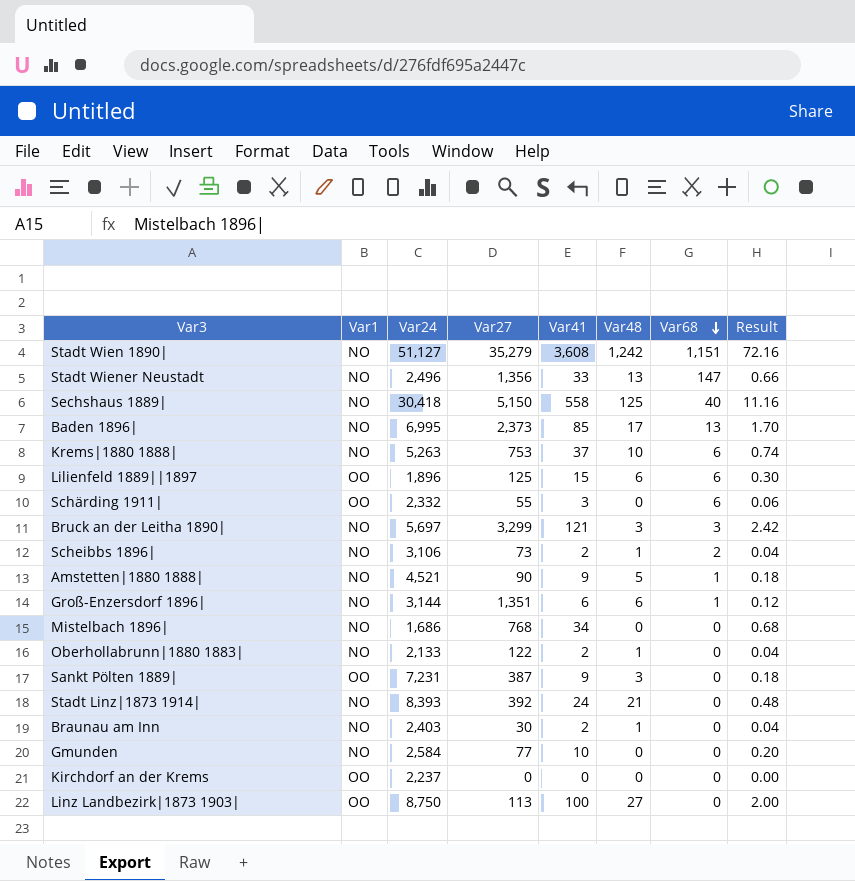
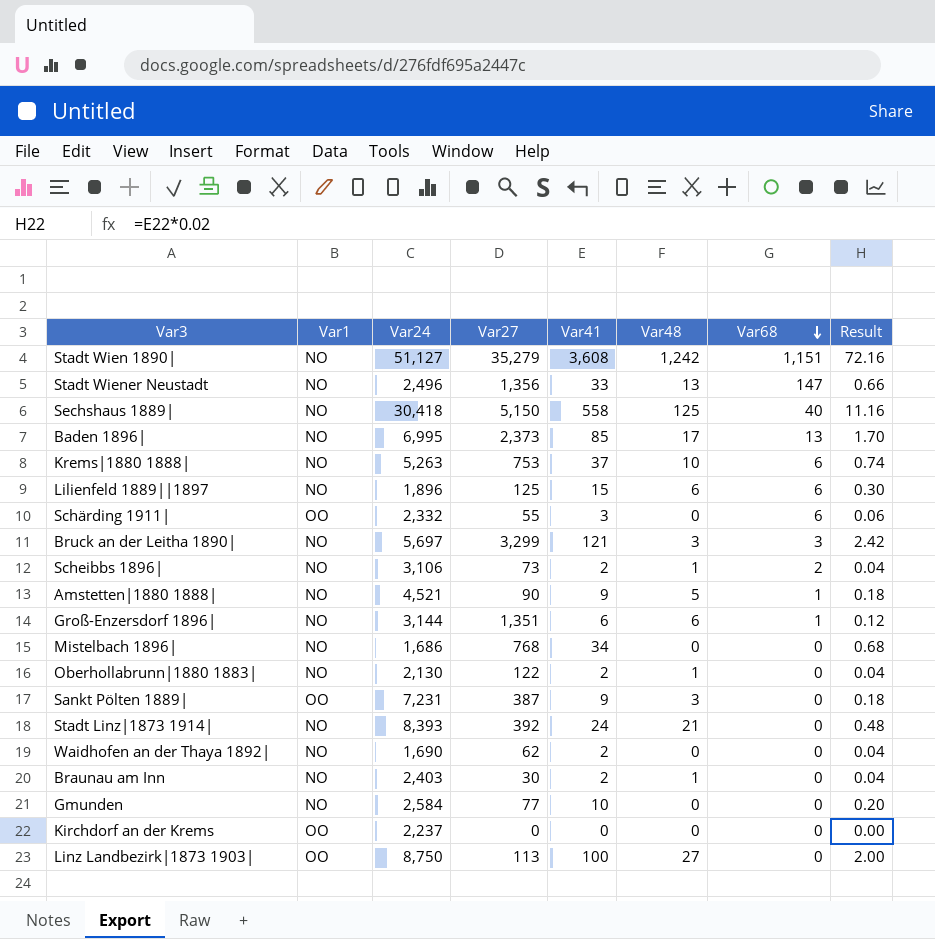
Lilienfeld 1889||1897 | Var1: OO -> NO
Oberhollabrunn|1880 1883| | Var24: 2,133 -> 2,130
row Waidhofen an der Thaya 1892|: none -> NO | 1,690 | 62 | 2 | 0 | 0 | 0.04

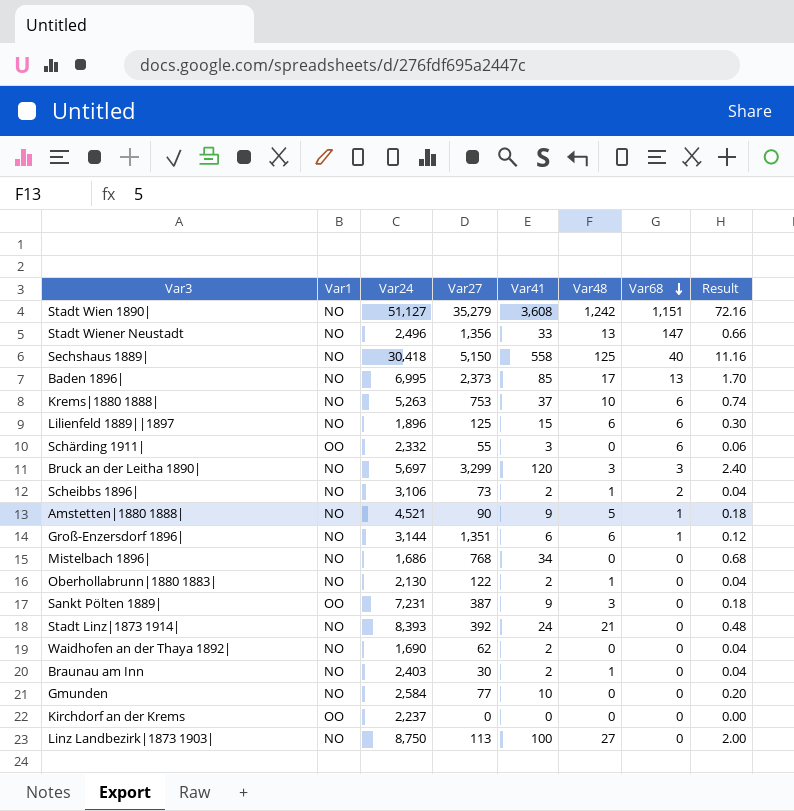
Bruck an der Leitha 1890| | Var41: 121 -> 120
Bruck an der Leitha 1890| | Result: 2.42 -> 2.40
Linz Landbezirk|1873 1903| | Var1: OO -> NO

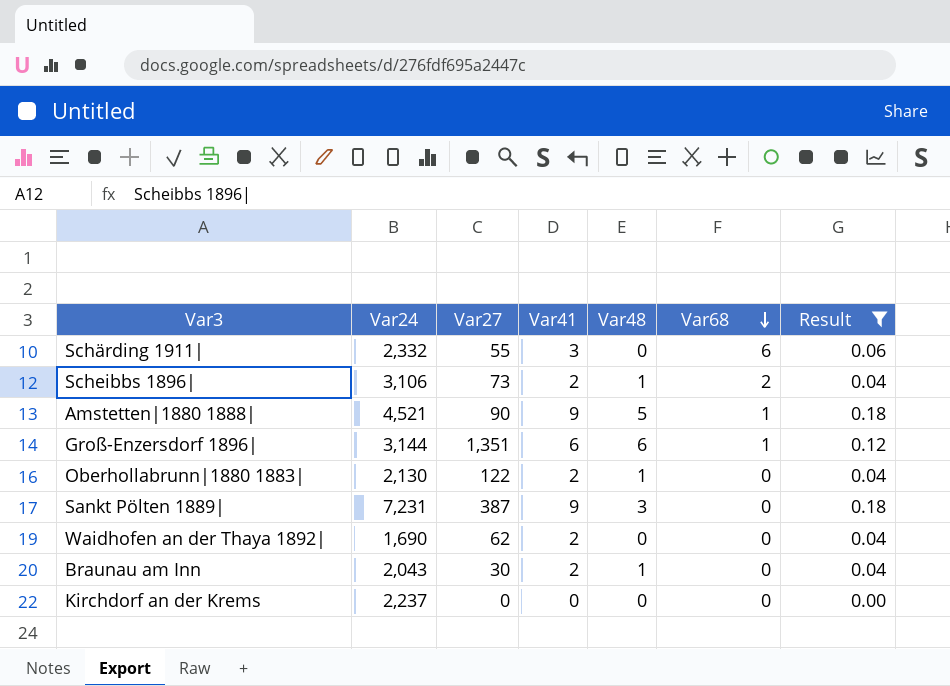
filter: none -> Result <= 0.18
column Var1 | position: 2 -> none
Braunau am Inn | Var24: 2,403 -> 2,043

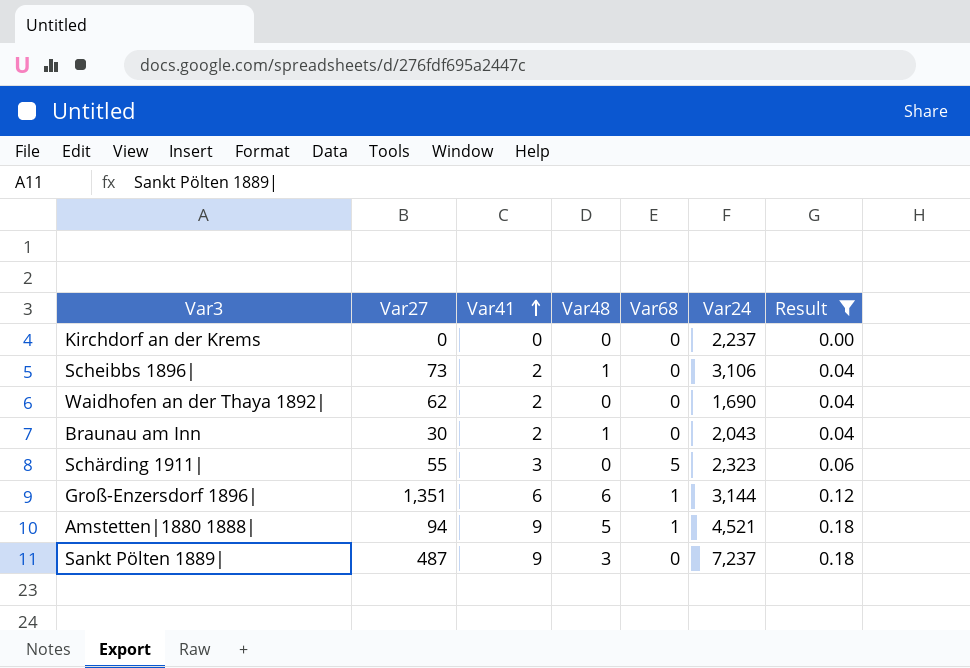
row order: Var68 descending -> Var41 ascending
column Var24 | position: 2 -> 6
row Oberhollabrunn|1880 1883|: 2,130 | 122 | 2 | 1 | 0 | 0.04 -> none
Scheibbs 1896| | Var68: 2 -> 0
Schärding 1911| | Var68: 6 -> 5
Schärding 1911| | Var24: 2,332 -> 2,323
Amstetten|1880 1888| | Var27: 90 -> 94
Sankt Pölten 1889| | Var27: 387 -> 487
Sankt Pölten 1889| | Var24: 7,231 -> 7,237

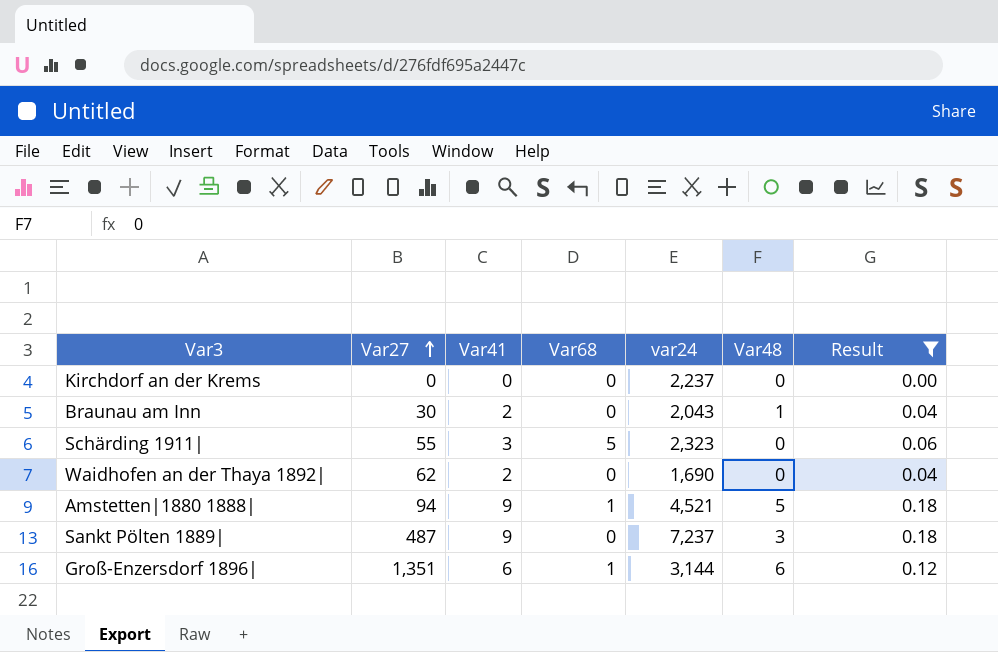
row order: Var41 ascending -> Var27 ascending
column name: Var24 -> var24
column Var48 | position: 4 -> 6
row Scheibbs 1896|: 73 | 2 | 1 | 0 | 3,106 | 0.04 -> none

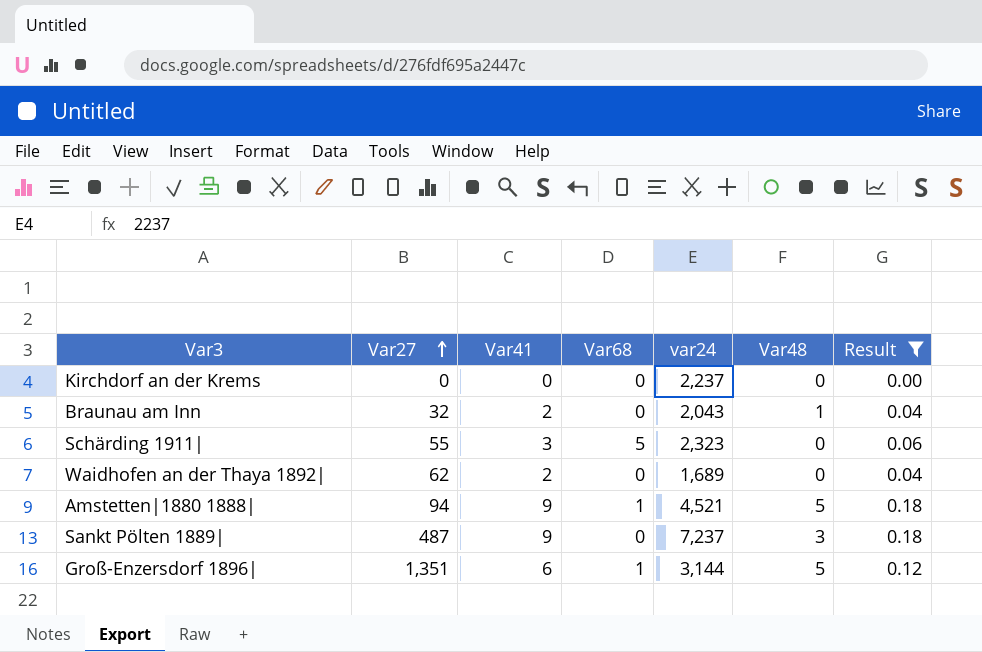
Braunau am Inn | Var27: 30 -> 32
Waidhofen an der Thaya 1892| | var24: 1,690 -> 1,689
Groß-Enzersdorf 1896| | Var48: 6 -> 5

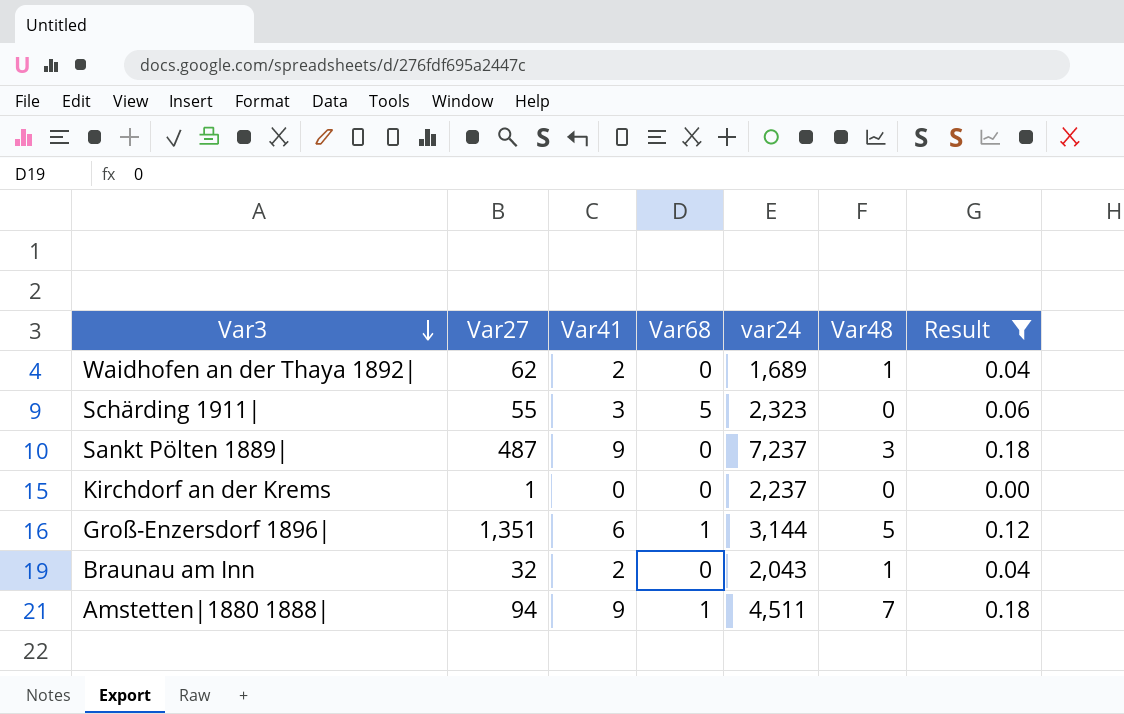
row order: Var27 ascending -> Var3 descending
Waidhofen an der Thaya 1892| | Var48: 0 -> 1
Kirchdorf an der Krems | Var27: 0 -> 1
Amstetten|1880 1888| | var24: 4,521 -> 4,511
Amstetten|1880 1888| | Var48: 5 -> 7

